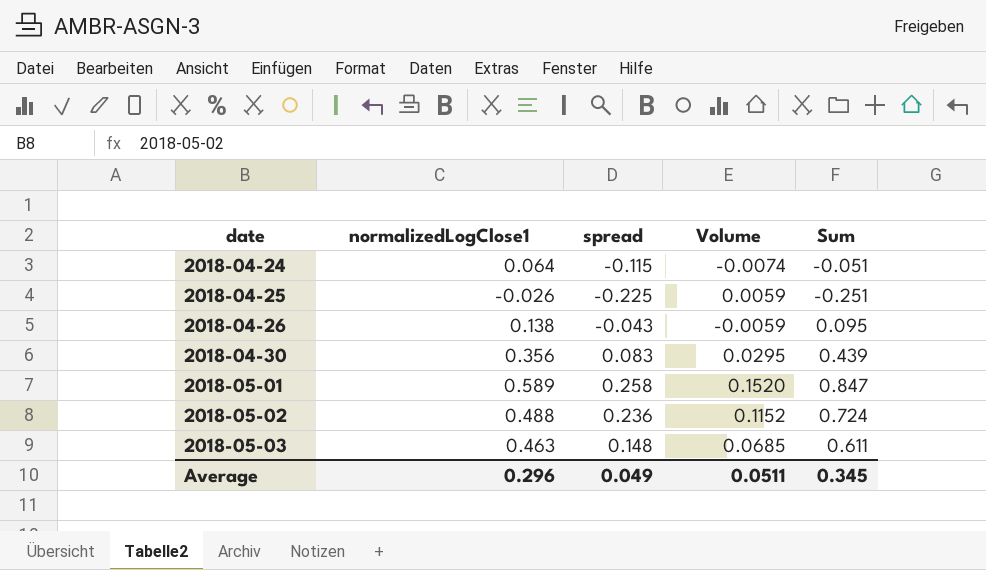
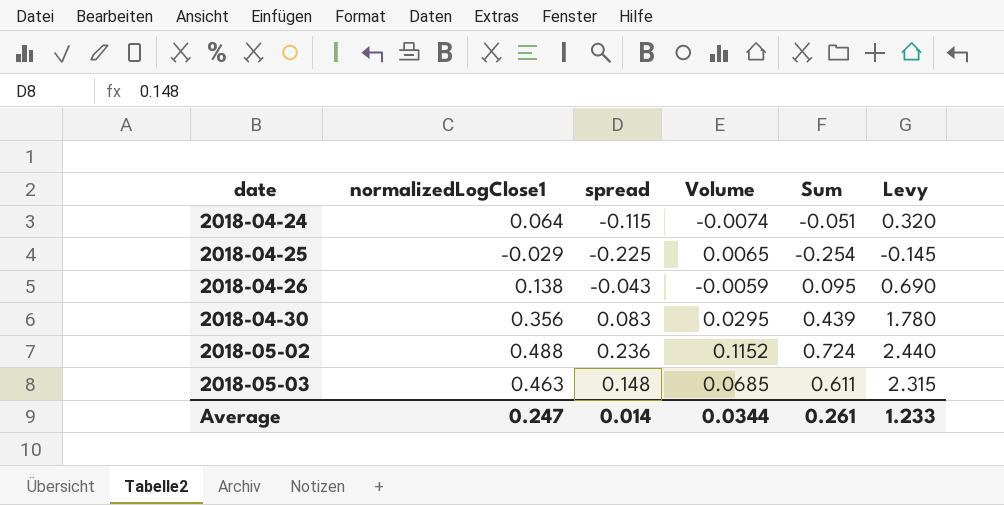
column Levy | formula: none -> [normalizedLogClose1] * 5
row 2018-05-01: 0.589 | 0.258 | 0.1520 | 0.847 -> none
2018-04-25 | normalizedLogClose1: -0.026 -> -0.029
2018-04-25 | Volume: 0.0059 -> 0.0065
2018-04-25 | Sum: -0.251 -> -0.254
Average | normalizedLogClose1: 0.296 -> 0.247
Average | spread: 0.049 -> 0.014
Average | Volume: 0.0511 -> 0.0344
Average | Sum: 0.345 -> 0.261

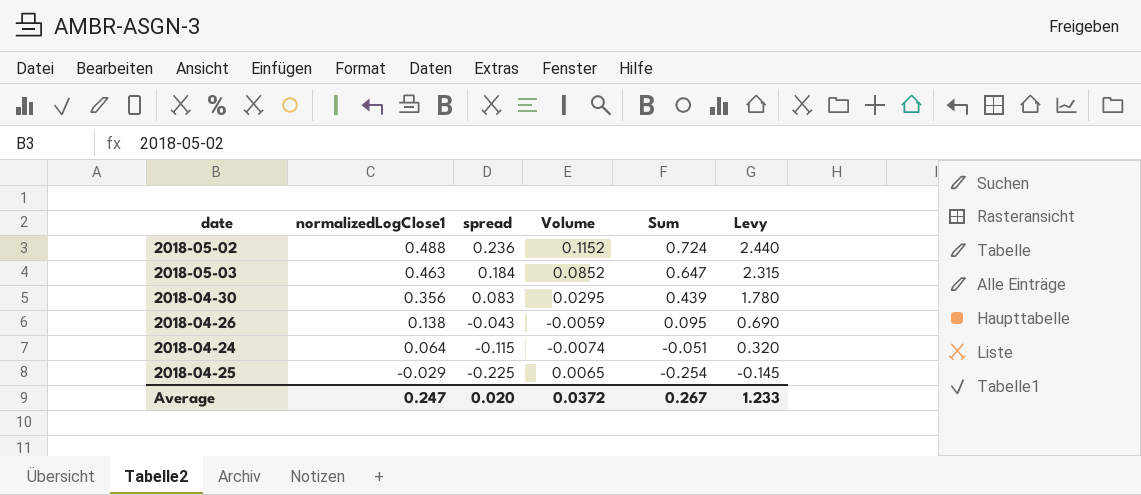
row order: date ascending -> normalizedLogClose1 descending
2018-05-03 | spread: 0.148 -> 0.184
2018-05-03 | Volume: 0.0685 -> 0.0852
2018-05-03 | Sum: 0.611 -> 0.647
Average | spread: 0.014 -> 0.020
Average | Volume: 0.0344 -> 0.0372
Average | Sum: 0.261 -> 0.267

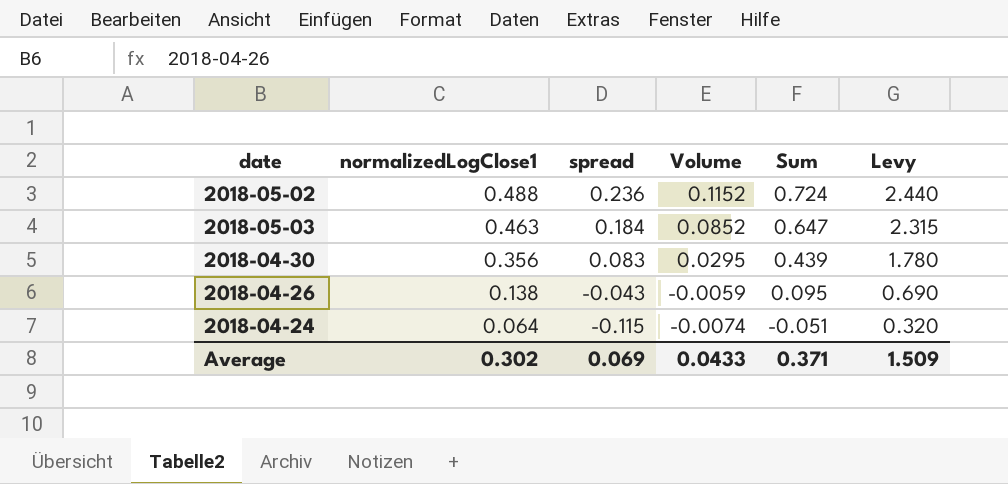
row 2018-04-25: -0.029 | -0.225 | 0.0065 | -0.254 | -0.145 -> none
Average | normalizedLogClose1: 0.247 -> 0.302
Average | spread: 0.020 -> 0.069
Average | Volume: 0.0372 -> 0.0433
Average | Sum: 0.267 -> 0.371
Average | Levy: 1.233 -> 1.509

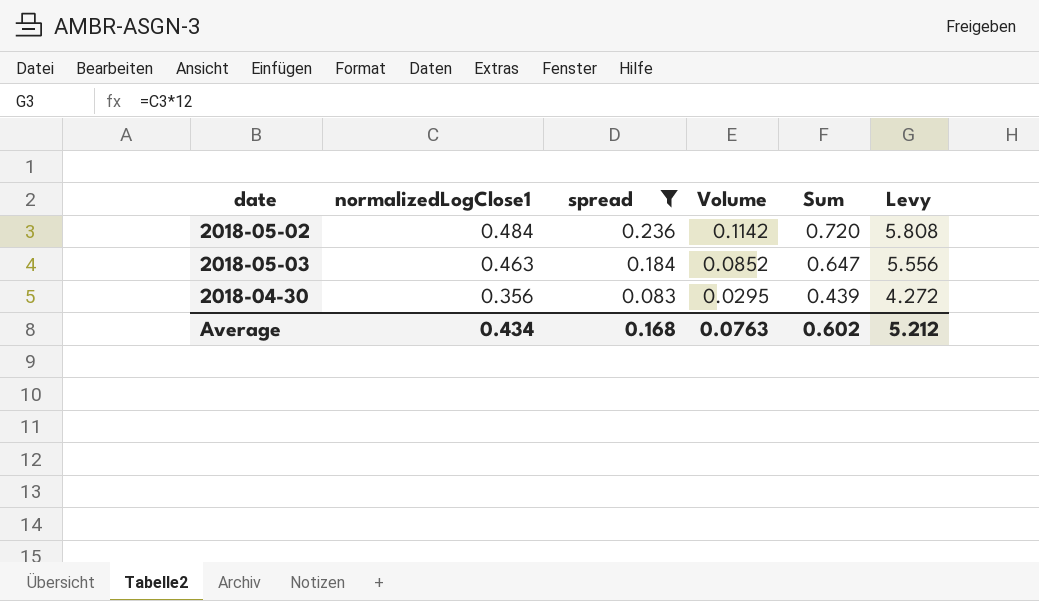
filter: none -> spread >= 0.083
column Levy | formula: [normalizedLogClose1] * 5 -> [normalizedLogClose1] * 12
2018-05-02 | normalizedLogClose1: 0.488 -> 0.484
2018-05-02 | Volume: 0.1152 -> 0.1142
2018-05-02 | Sum: 0.724 -> 0.720
Average | normalizedLogClose1: 0.302 -> 0.434
Average | spread: 0.069 -> 0.168
Average | Volume: 0.0433 -> 0.0763
Average | Sum: 0.371 -> 0.602
Average | Levy: 1.509 -> 5.212

